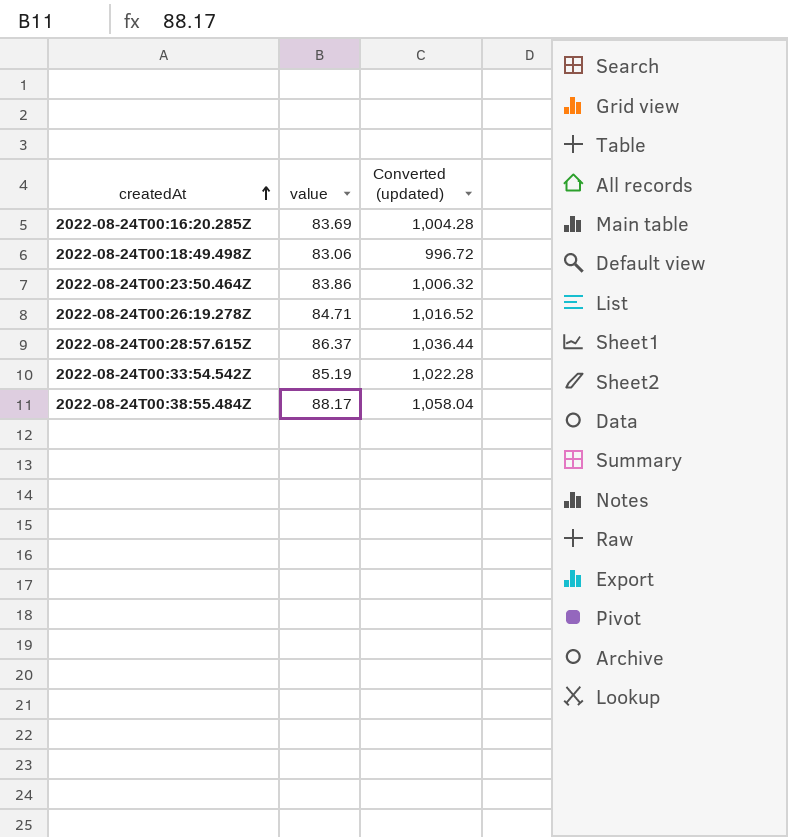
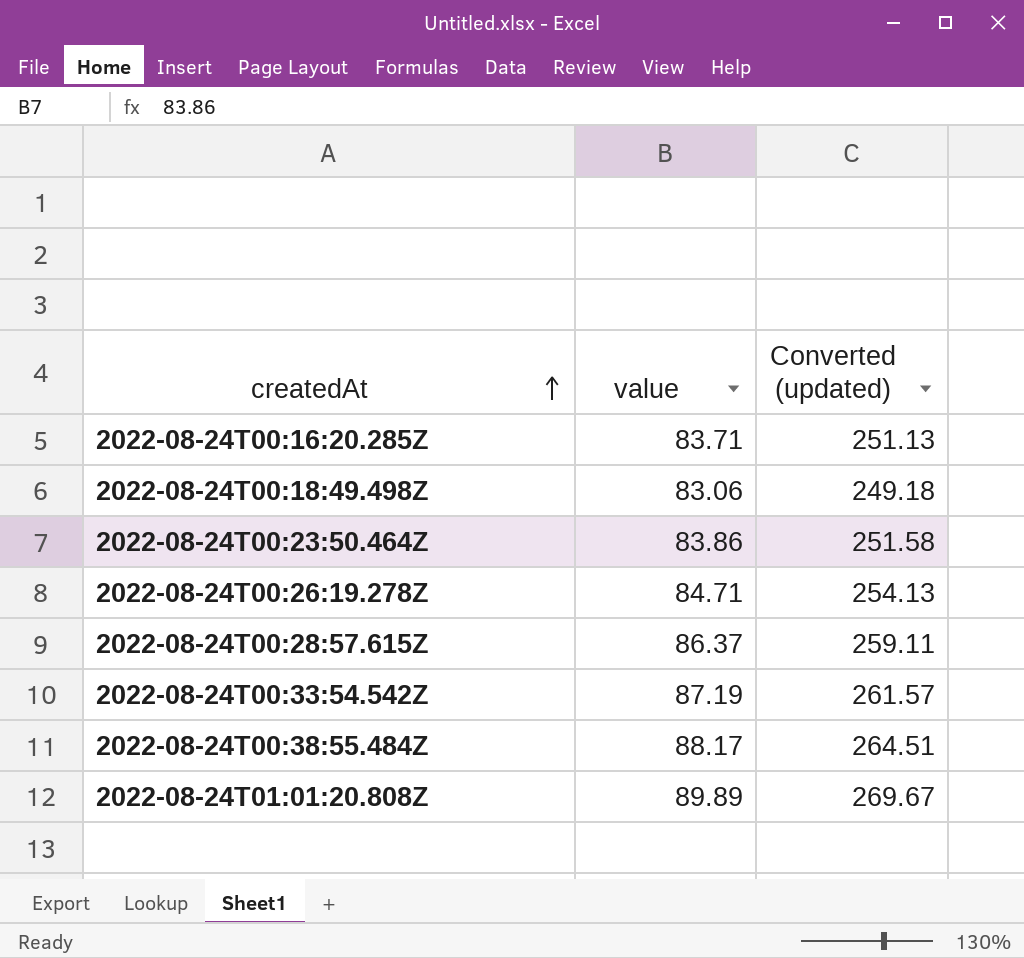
column Converted (updated) | formula: [value] * 12 -> [value] * 3
2022-08-24T00:16:20.285Z | value: 83.69 -> 83.71
2022-08-24T00:33:54.542Z | value: 85.19 -> 87.19
row 2022-08-24T01:01:20.808Z: none -> 89.89 | 269.67

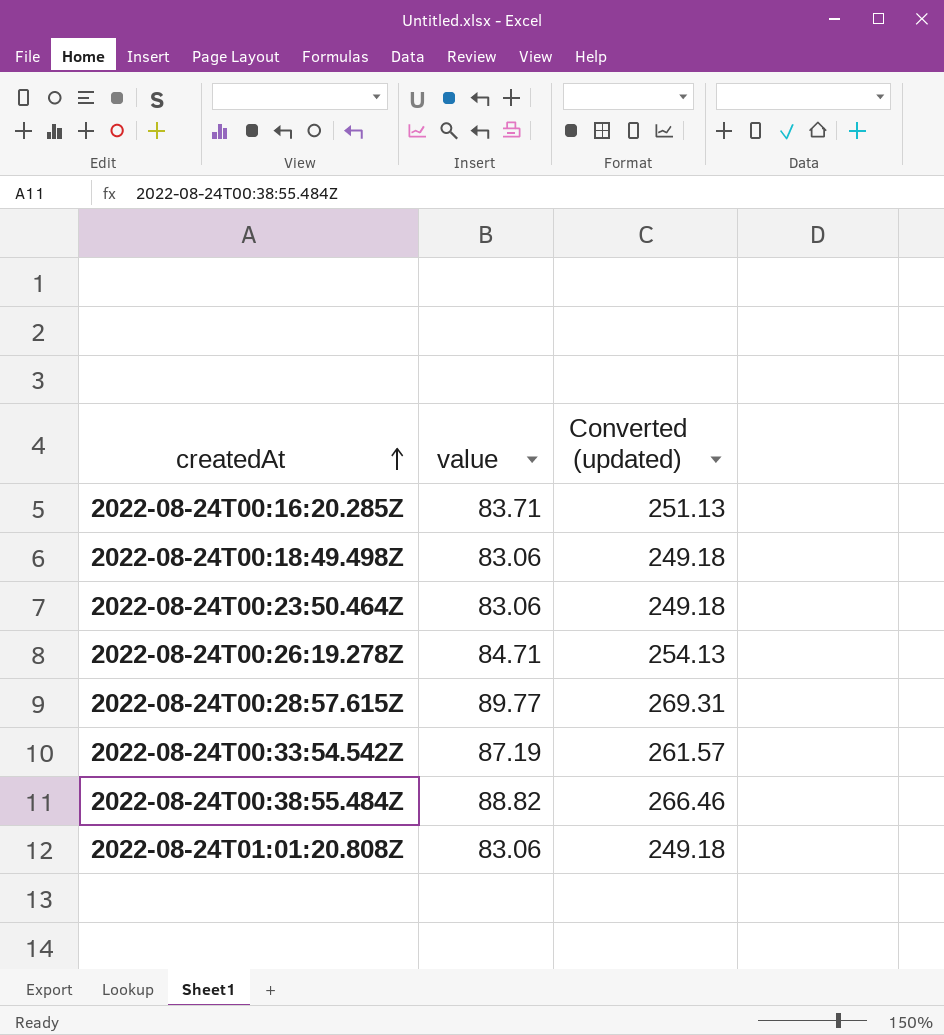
2022-08-24T00:23:50.464Z | value: 83.86 -> 83.06
2022-08-24T00:23:50.464Z | Converted (updated): 251.58 -> 249.18
2022-08-24T00:28:57.615Z | value: 86.37 -> 89.77
2022-08-24T00:28:57.615Z | Converted (updated): 259.11 -> 269.31
2022-08-24T00:38:55.484Z | value: 88.17 -> 88.82
2022-08-24T00:38:55.484Z | Converted (updated): 264.51 -> 266.46
2022-08-24T01:01:20.808Z | value: 89.89 -> 83.06
2022-08-24T01:01:20.808Z | Converted (updated): 269.67 -> 249.18

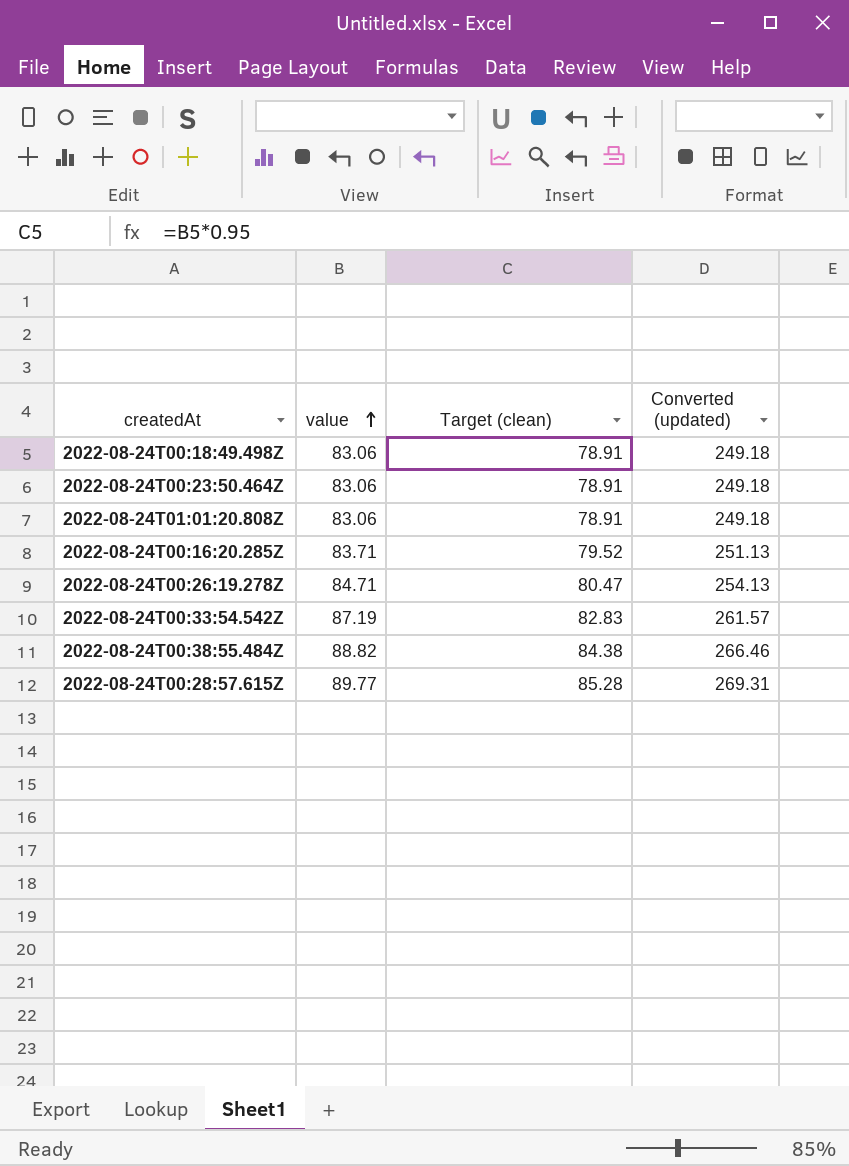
row order: createdAt ascending -> value ascending
column Target (clean) | formula: none -> [value] * 0.95

